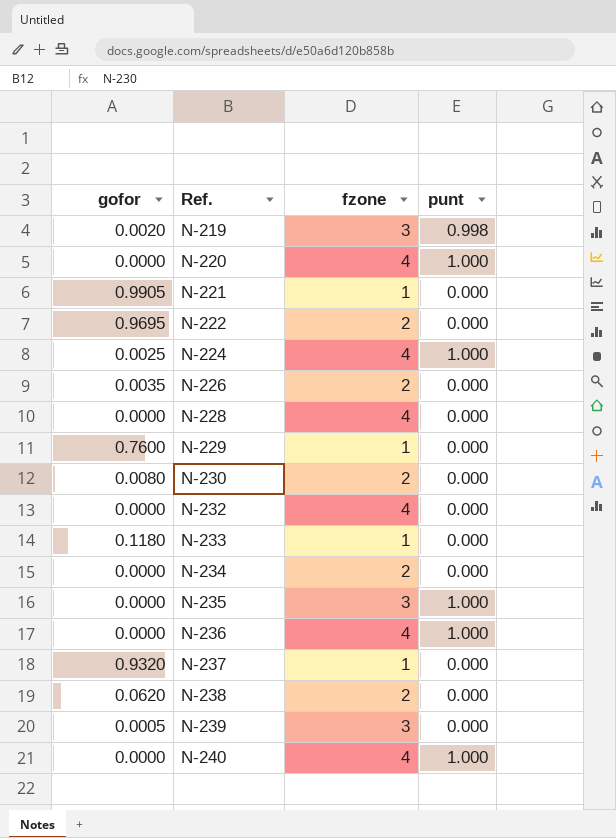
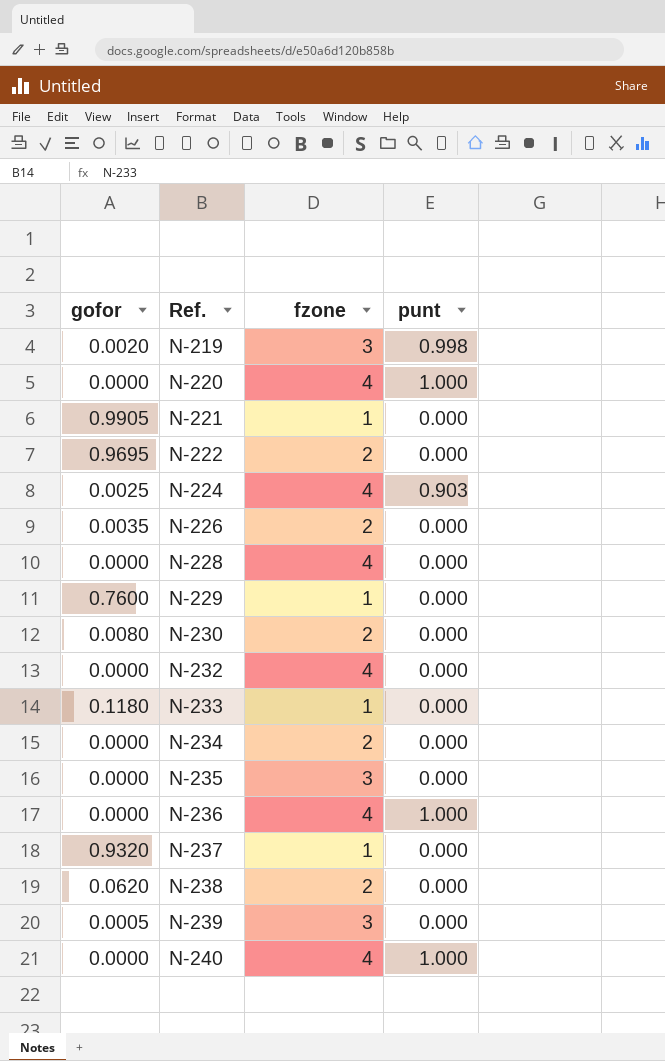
N-224 | punt: 1.000 -> 0.903
N-235 | punt: 1.000 -> 0.000

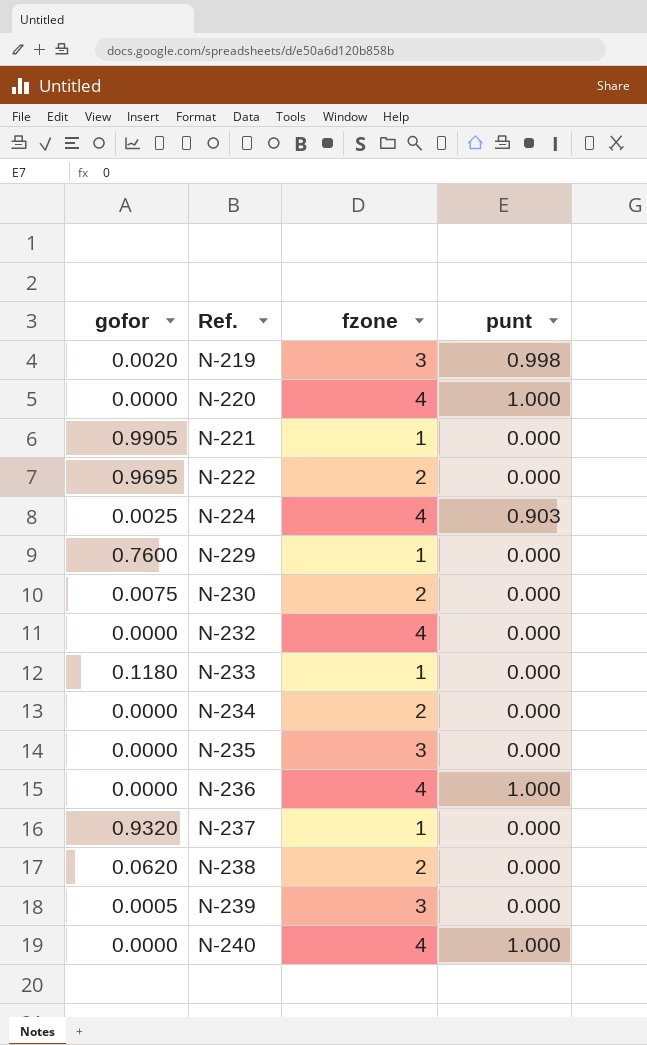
row N-226: 0.0035 | 2 | 0.000 -> none
row N-228: 0.0000 | 4 | 0.000 -> none
N-230 | gofor: 0.0080 -> 0.0075

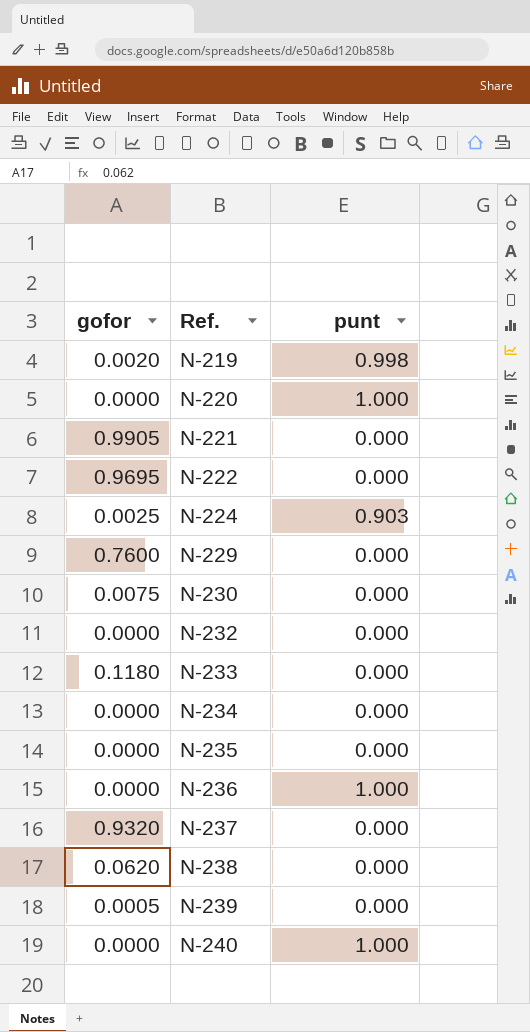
column fzone | position: 3 -> none

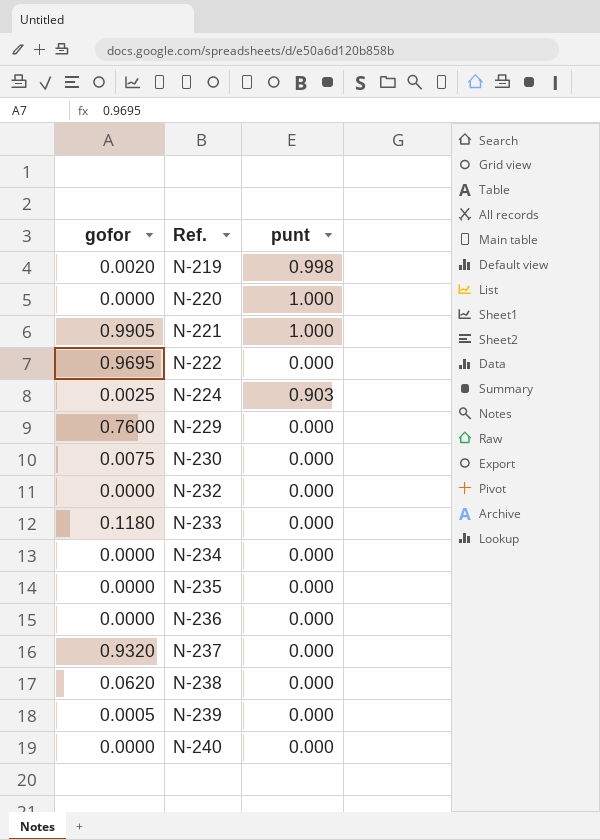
N-221 | punt: 0.000 -> 1.000
N-236 | punt: 1.000 -> 0.000
N-240 | punt: 1.000 -> 0.000

